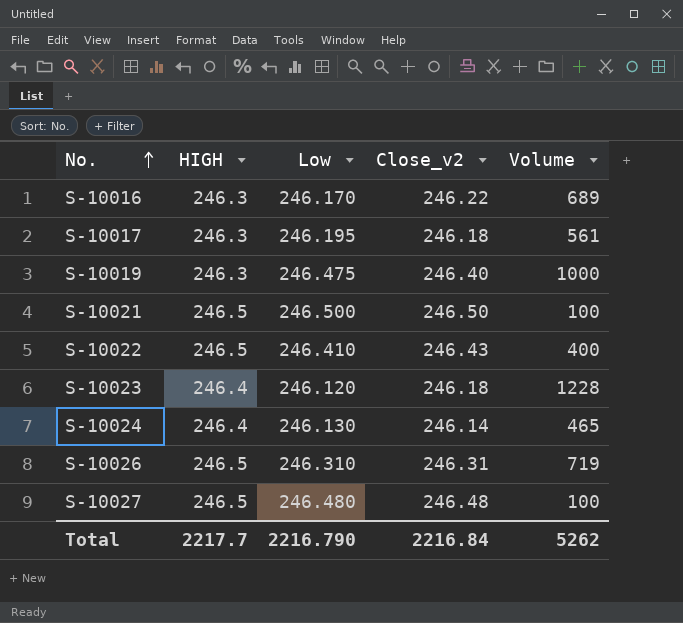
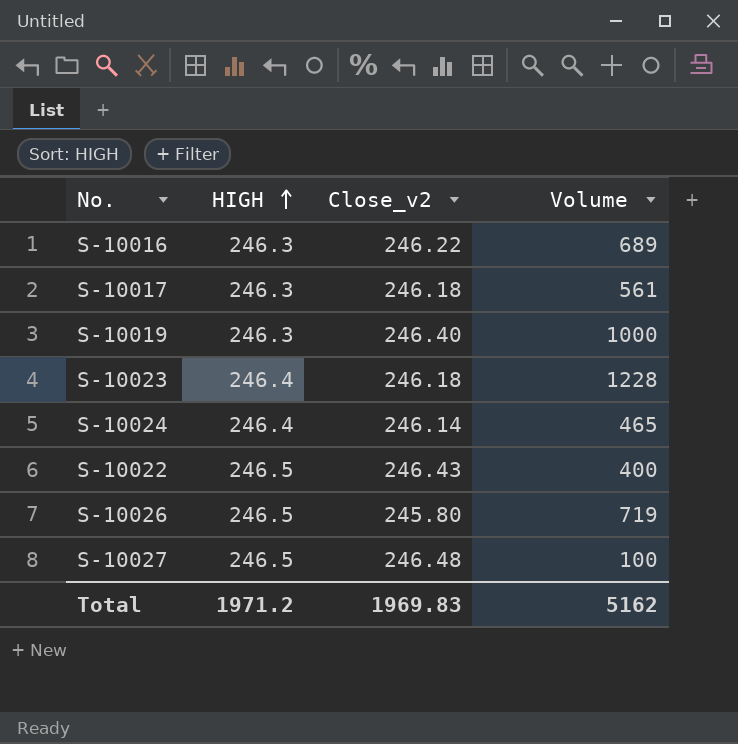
row order: No. ascending -> HIGH ascending
column Low | position: 3 -> none
row S-10021: 246.5 | 246.500 | 246.50 | 100 -> none
S-10026 | Close_v2: 246.31 -> 245.80
Total | HIGH: 2217.7 -> 1971.2
Total | Close_v2: 2216.84 -> 1969.83
Total | Volume: 5262 -> 5162

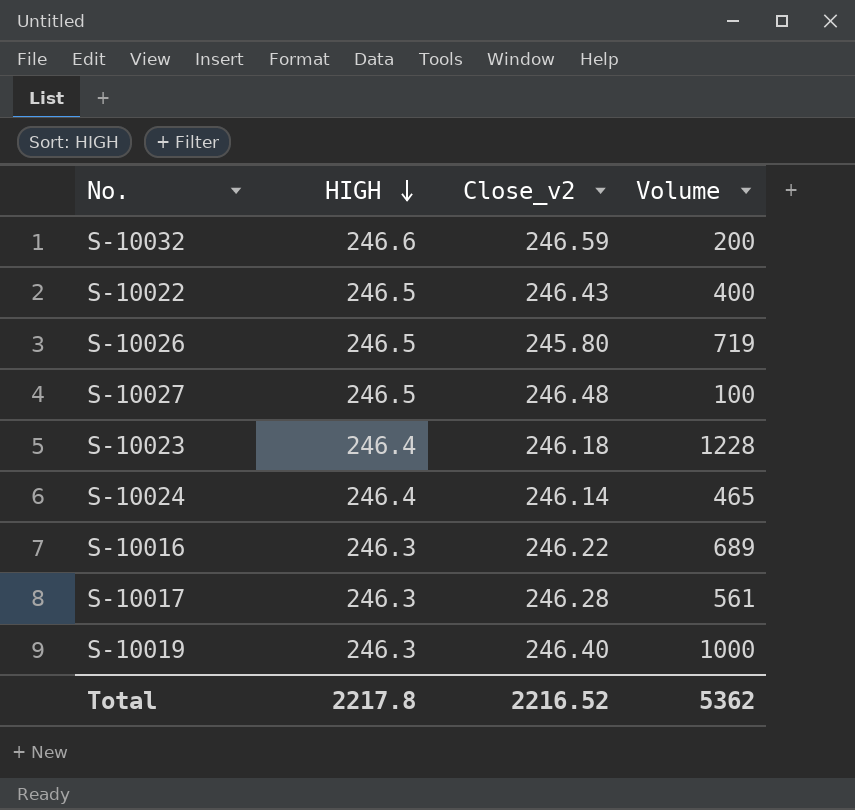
row order: HIGH ascending -> HIGH descending
row S-10032: none -> 246.6 | 246.59 | 200
S-10017 | Close_v2: 246.18 -> 246.28
Total | HIGH: 1971.2 -> 2217.8
Total | Close_v2: 1969.83 -> 2216.52
Total | Volume: 5162 -> 5362

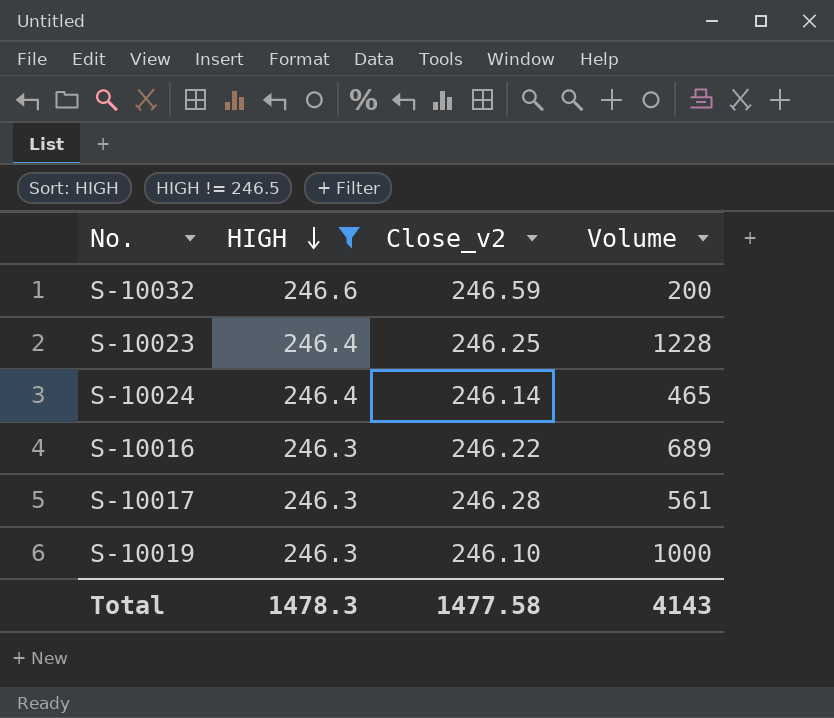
filter: none -> HIGH != 246.5
S-10023 | Close_v2: 246.18 -> 246.25
S-10019 | Close_v2: 246.40 -> 246.10
Total | HIGH: 2217.8 -> 1478.3
Total | Close_v2: 2216.52 -> 1477.58
Total | Volume: 5362 -> 4143

